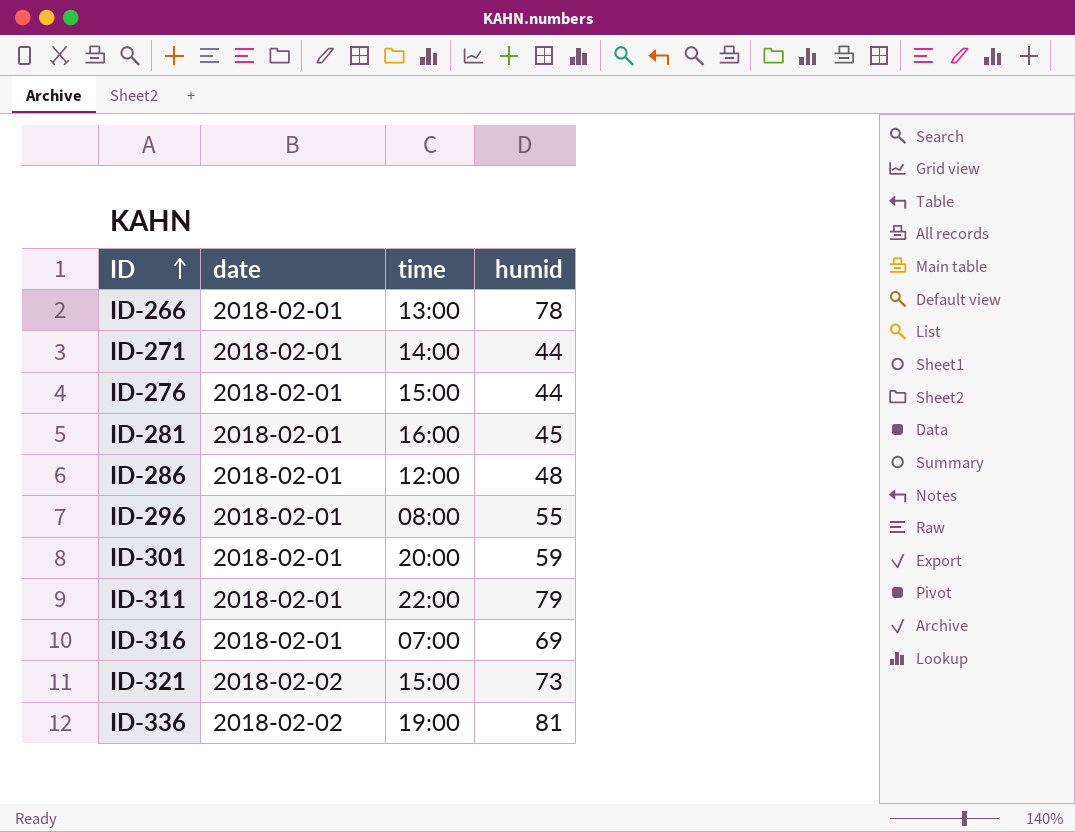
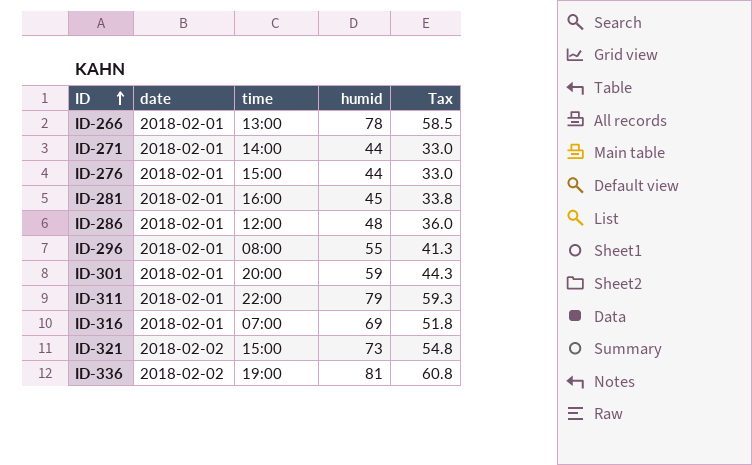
column Tax | formula: none -> [humid] * 0.75

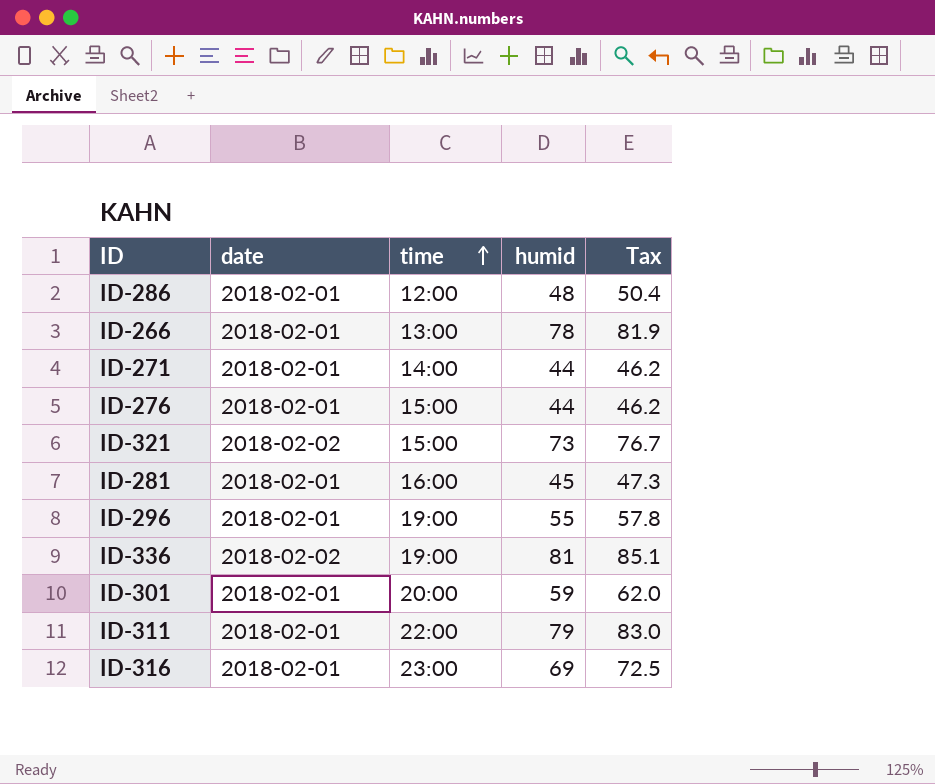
row order: ID ascending -> time ascending
column Tax | formula: [humid] * 0.75 -> [humid] * 1.05
ID-296 | time: 08:00 -> 19:00
ID-316 | time: 07:00 -> 23:00

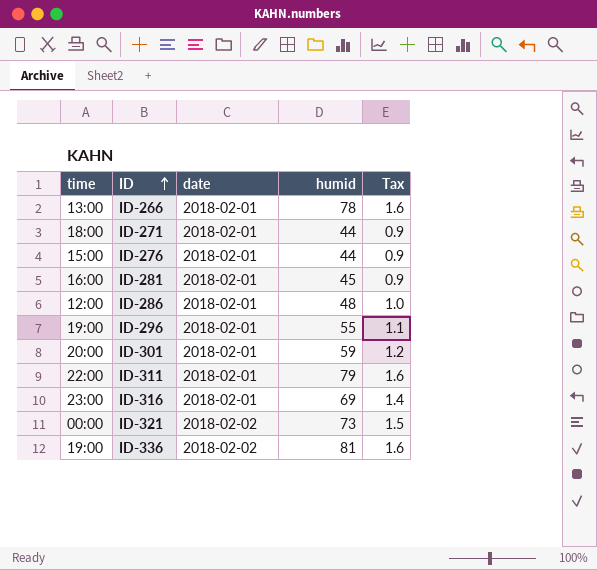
row order: time ascending -> ID ascending
column time | position: 3 -> 1
column Tax | formula: [humid] * 1.05 -> [humid] * 0.02
ID-271 | time: 14:00 -> 18:00
ID-321 | time: 15:00 -> 00:00

